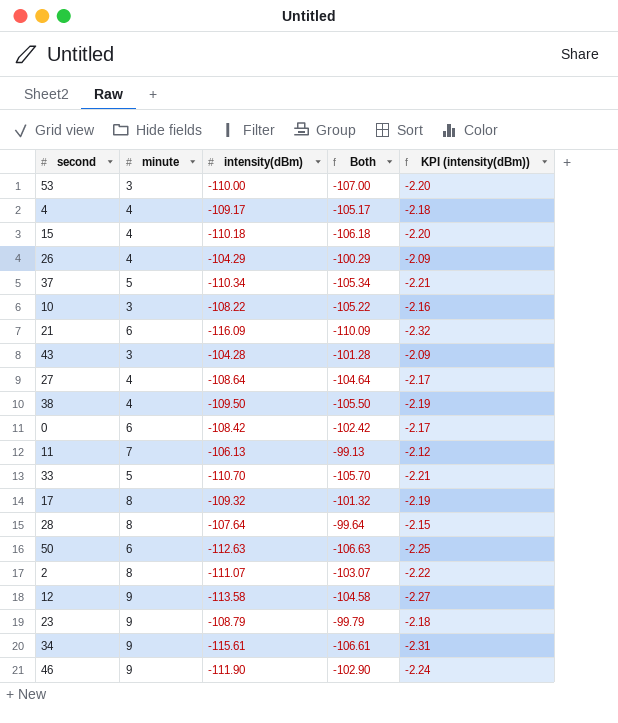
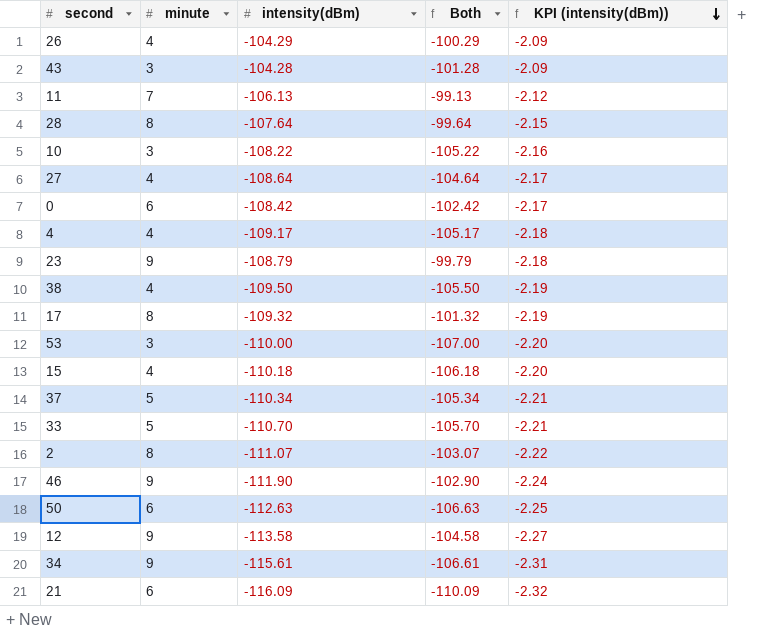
row order: none -> KPI (intensity(dBm)) descending

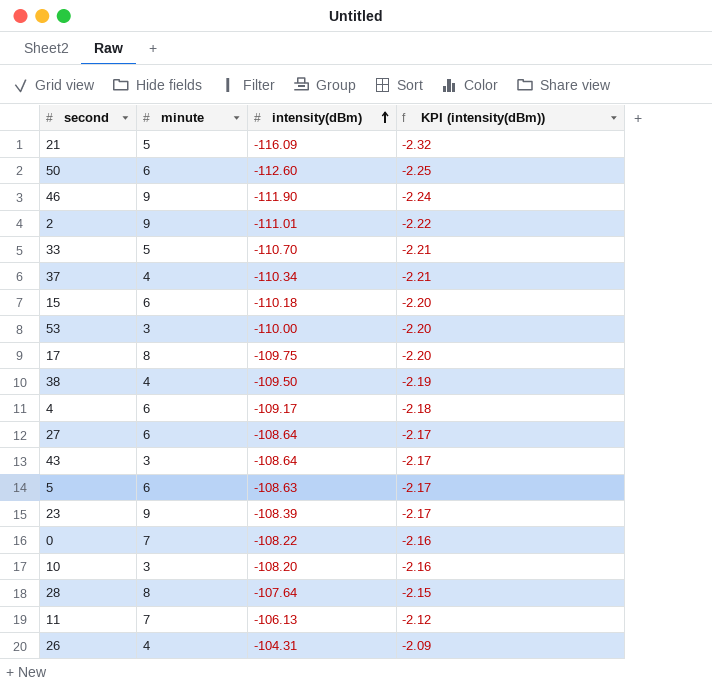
row order: KPI (intensity(dBm)) descending -> intensity(dBm) ascending
column Both | formula: [minute] + [intensity(dBm)] -> none
row 12: 9 | -113.58 | -104.58 | -2.27 -> none
row 34: 9 | -115.61 | -106.61 | -2.31 -> none
21 | minute: 6 -> 5
50 | intensity(dBm): -112.63 -> -112.60
2 | minute: 8 -> 9
2 | intensity(dBm): -111.07 -> -111.01
37 | minute: 5 -> 4
15 | minute: 4 -> 6
17 | intensity(dBm): -109.32 -> -109.75
17 | KPI (intensity(dBm)): -2.19 -> -2.20
4 | minute: 4 -> 6
27 | minute: 4 -> 6
43 | intensity(dBm): -104.28 -> -108.64
43 | KPI (intensity(dBm)): -2.09 -> -2.17
row 5: none -> 6 | -108.63 | -2.17
23 | intensity(dBm): -108.79 -> -108.39
23 | KPI (intensity(dBm)): -2.18 -> -2.17
0 | minute: 6 -> 7
0 | intensity(dBm): -108.42 -> -108.22
0 | KPI (intensity(dBm)): -2.17 -> -2.16
10 | intensity(dBm): -108.22 -> -108.20
26 | intensity(dBm): -104.29 -> -104.31

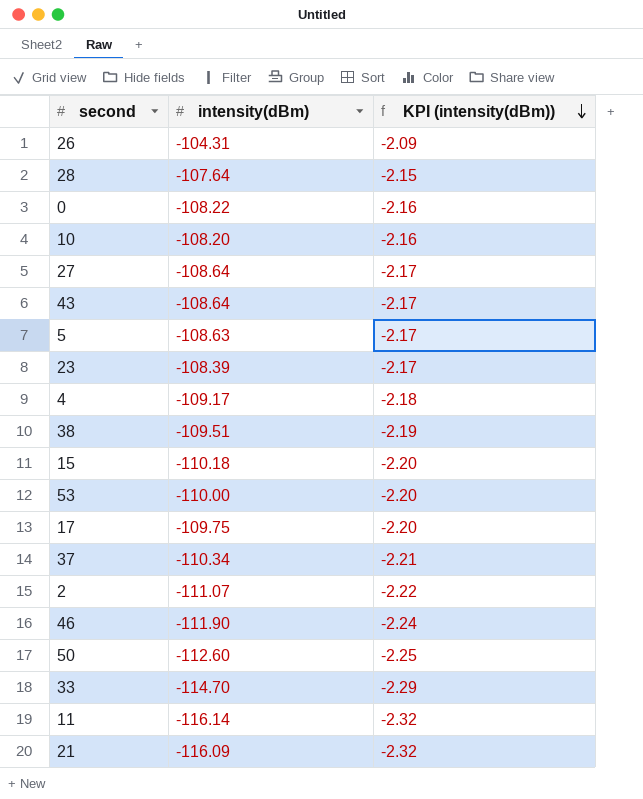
row order: intensity(dBm) ascending -> KPI (intensity(dBm)) descending
column minute | position: 2 -> none
38 | intensity(dBm): -109.50 -> -109.51
2 | intensity(dBm): -111.01 -> -111.07
33 | intensity(dBm): -110.70 -> -114.70
33 | KPI (intensity(dBm)): -2.21 -> -2.29
11 | intensity(dBm): -106.13 -> -116.14
11 | KPI (intensity(dBm)): -2.12 -> -2.32

